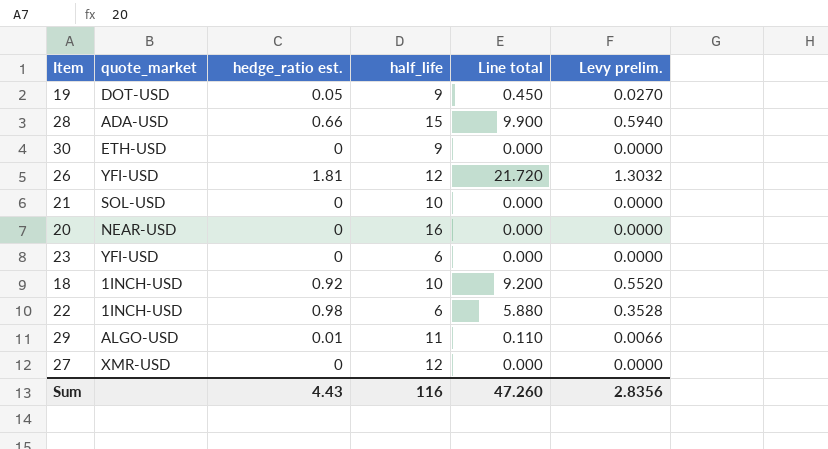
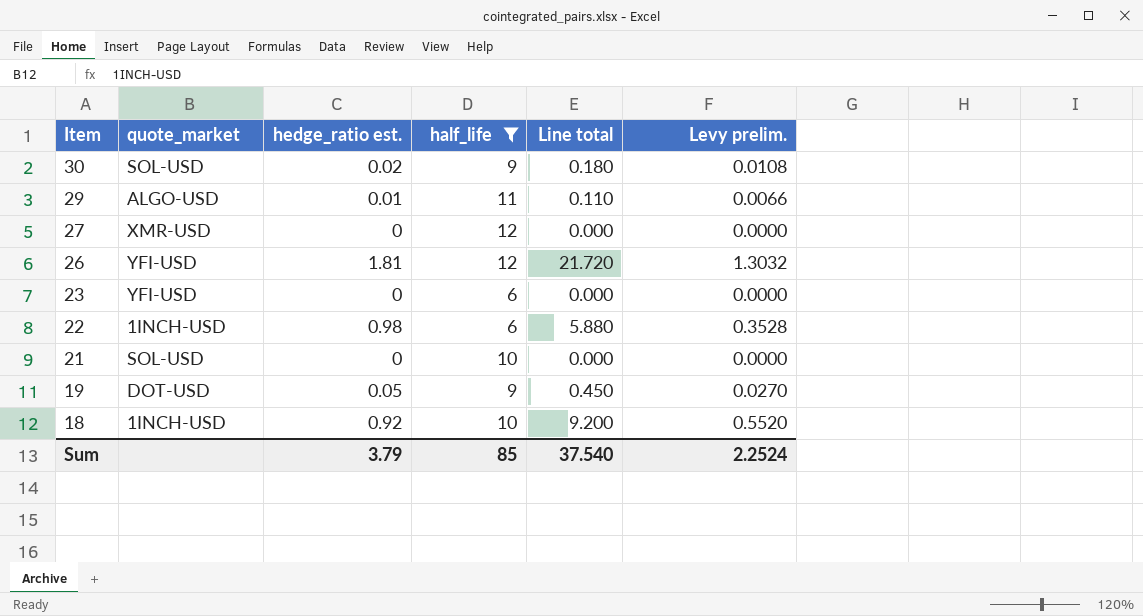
filter: none -> half_life <= 12
row order: none -> Item descending
30 | quote_market: ETH-USD -> SOL-USD
30 | hedge_ratio est.: 0 -> 0.02
30 | Line total: 0.000 -> 0.180
30 | Levy prelim.: 0.0000 -> 0.0108
Sum | hedge_ratio est.: 4.43 -> 3.79
Sum | half_life: 116 -> 85
Sum | Line total: 47.260 -> 37.540
Sum | Levy prelim.: 2.8356 -> 2.2524

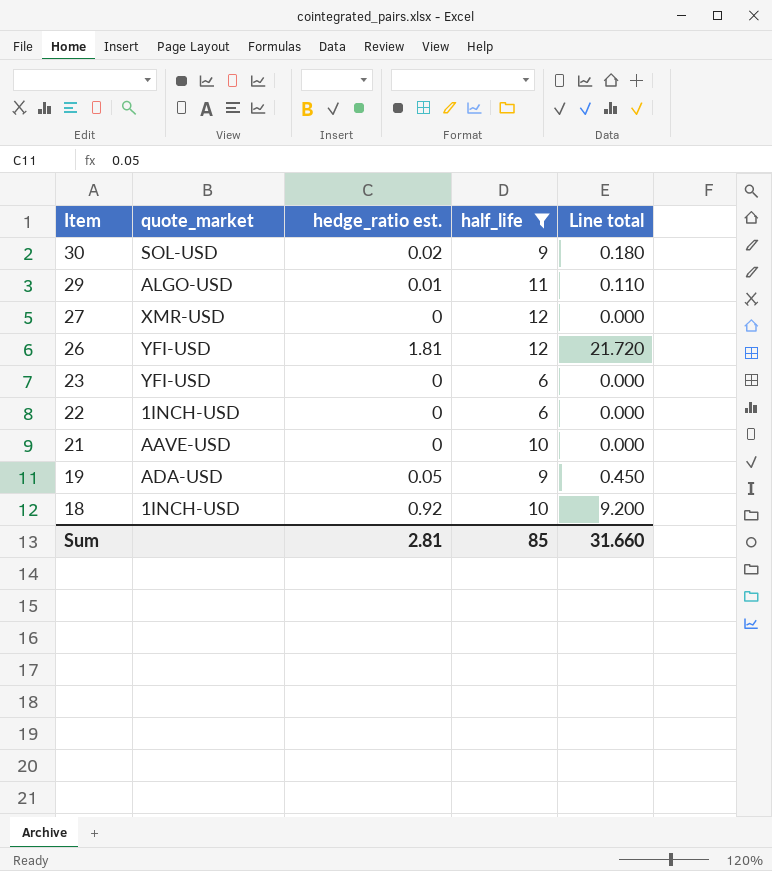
column Levy prelim. | formula: [Line total] * 0.06 -> none
22 | hedge_ratio est.: 0.98 -> 0
22 | Line total: 5.880 -> 0.000
21 | quote_market: SOL-USD -> AAVE-USD
19 | quote_market: DOT-USD -> ADA-USD
Sum | hedge_ratio est.: 3.79 -> 2.81
Sum | Line total: 37.540 -> 31.660

